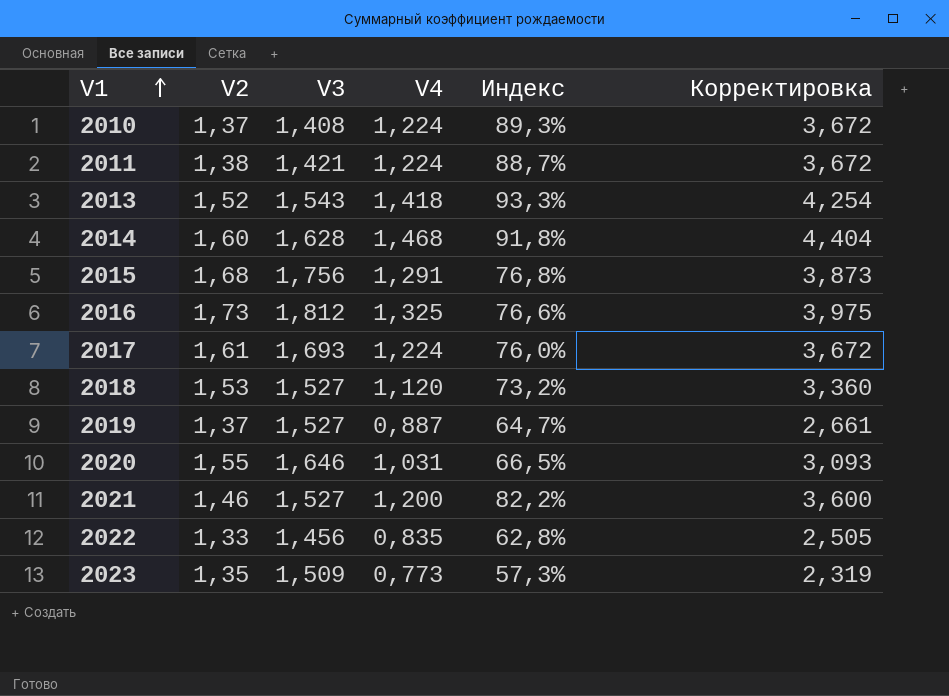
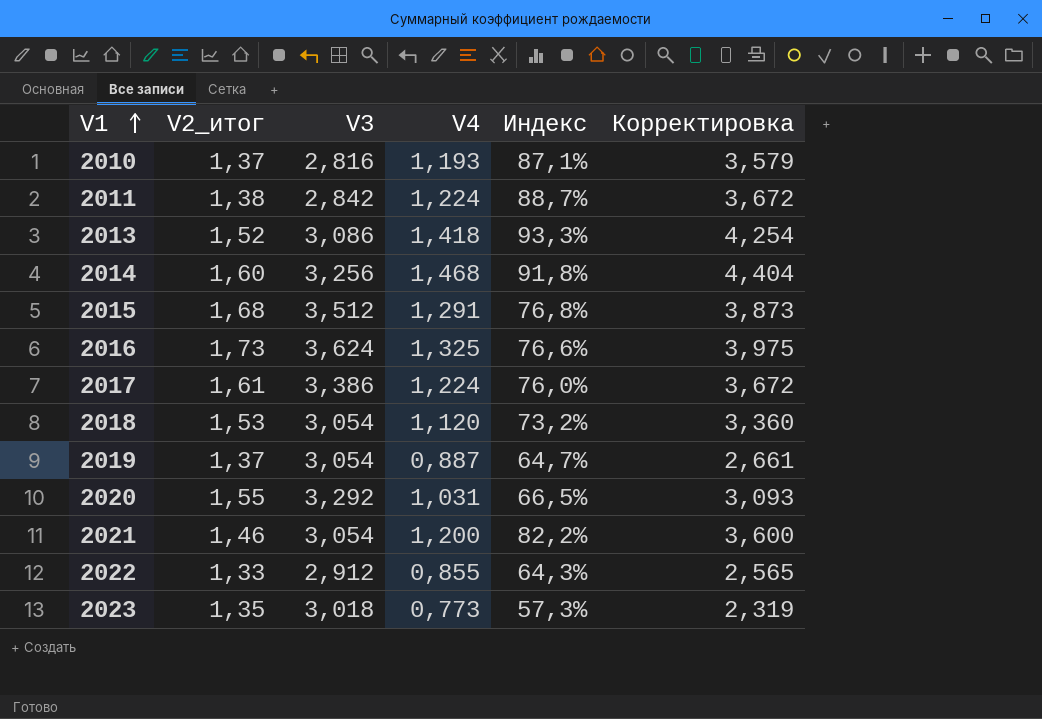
column name: V2 -> V2_итог
2010 | V3: 1,408 -> 2,816
2010 | V4: 1,224 -> 1,193
2010 | Индекс: 89,3% -> 87,1%
2010 | Корректировка: 3,672 -> 3,579
2011 | V3: 1,421 -> 2,842
2013 | V3: 1,543 -> 3,086
2014 | V3: 1,628 -> 3,256
2015 | V3: 1,756 -> 3,512
2016 | V3: 1,812 -> 3,624
2017 | V3: 1,693 -> 3,386
2018 | V3: 1,527 -> 3,054
2019 | V3: 1,527 -> 3,054
2020 | V3: 1,646 -> 3,292
2021 | V3: 1,527 -> 3,054
2022 | V3: 1,456 -> 2,912
2022 | V4: 0,835 -> 0,855
2022 | Индекс: 62,8% -> 64,3%
2022 | Корректировка: 2,505 -> 2,565
2023 | V3: 1,509 -> 3,018

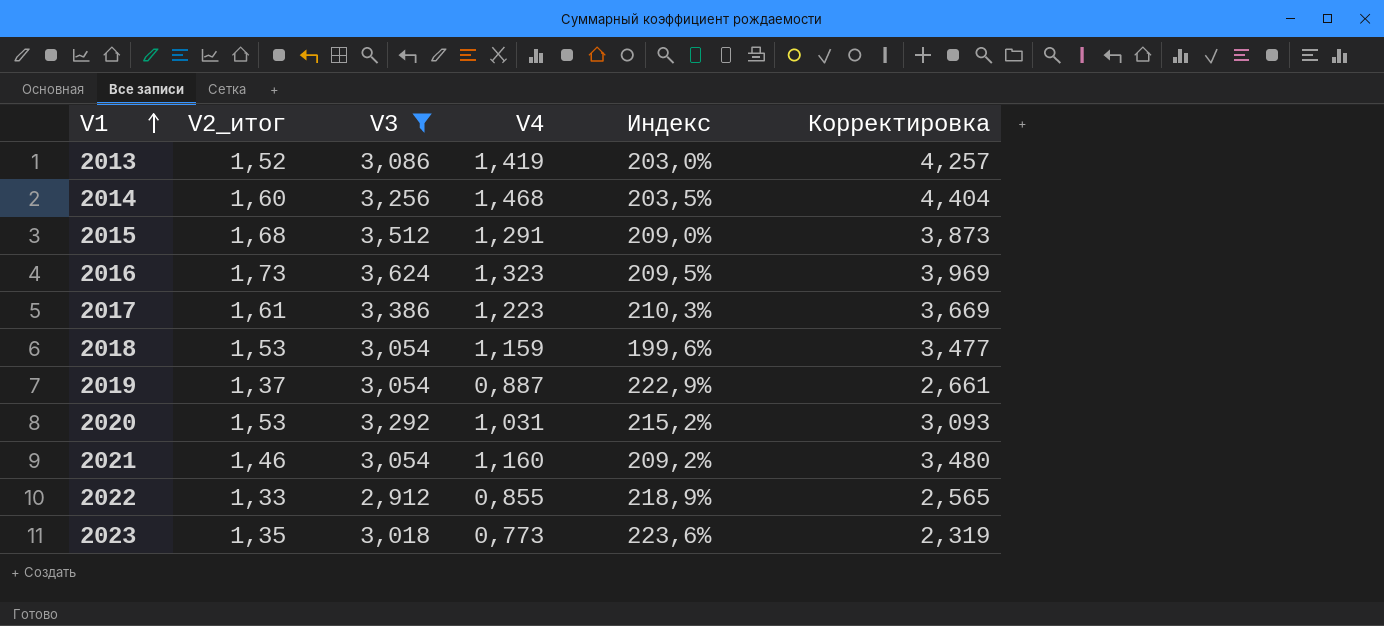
filter: none -> V3 >= 2,912
column Индекс | formula: [V4] / [V2_итог] -> [V3] / [V2_итог]
2013 | V4: 1,418 -> 1,419
2013 | Корректировка: 4,254 -> 4,257
2016 | V4: 1,325 -> 1,323
2016 | Корректировка: 3,975 -> 3,969
2017 | V4: 1,224 -> 1,223
2017 | Корректировка: 3,672 -> 3,669
2018 | V4: 1,120 -> 1,159
2018 | Корректировка: 3,360 -> 3,477
2020 | V2_итог: 1,55 -> 1,53
2021 | V4: 1,200 -> 1,160
2021 | Корректировка: 3,600 -> 3,480

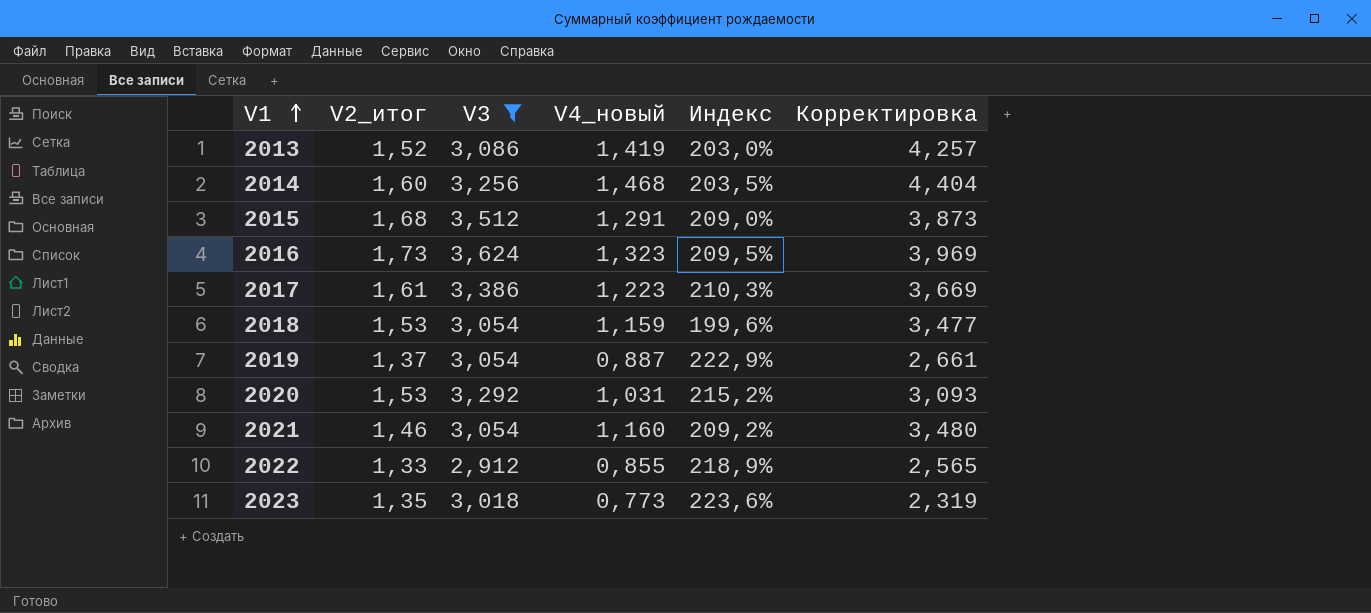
column name: V4 -> V4_новый

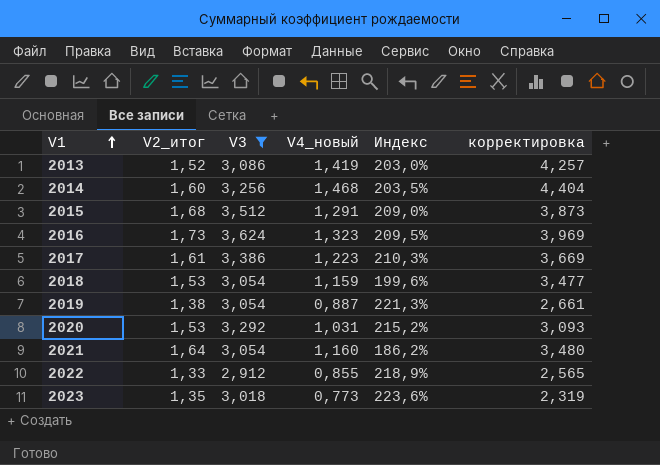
column name: Корректировка -> корректировка
2019 | V2_итог: 1,37 -> 1,38
2019 | Индекс: 222,9% -> 221,3%
2021 | V2_итог: 1,46 -> 1,64
2021 | Индекс: 209,2% -> 186,2%

